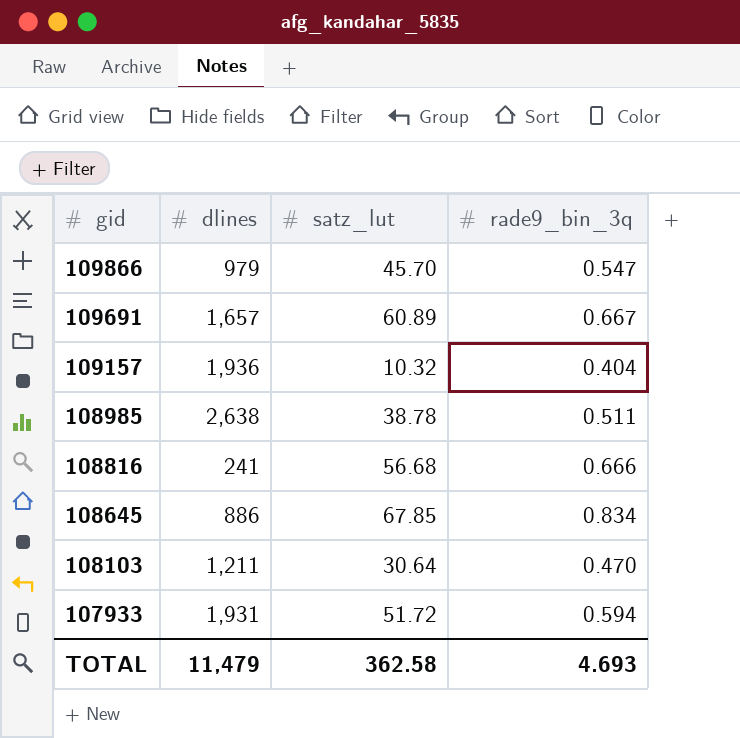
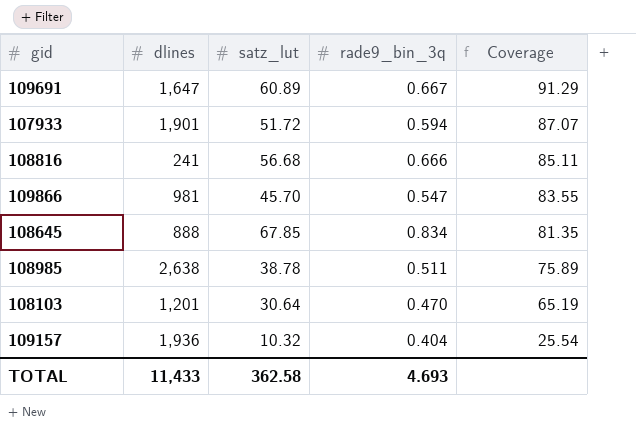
row order: gid descending -> Coverage descending
column Coverage | formula: none -> [satz_lut] / [rade9_bin_3q]
109691 | dlines: 1,657 -> 1,647
107933 | dlines: 1,931 -> 1,901
109866 | dlines: 979 -> 981
108645 | dlines: 886 -> 888
108103 | dlines: 1,211 -> 1,201
TOTAL | dlines: 11,479 -> 11,433

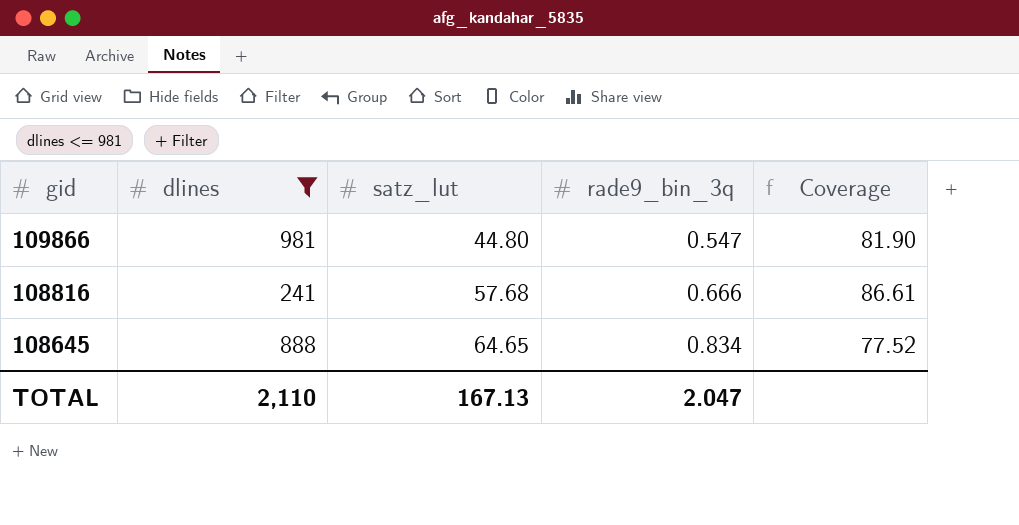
filter: none -> dlines <= 981
row order: Coverage descending -> gid descending
109866 | satz_lut: 45.70 -> 44.80
109866 | Coverage: 83.55 -> 81.90
108816 | satz_lut: 56.68 -> 57.68
108816 | Coverage: 85.11 -> 86.61
108645 | satz_lut: 67.85 -> 64.65
108645 | Coverage: 81.35 -> 77.52
TOTAL | dlines: 11,433 -> 2,110
TOTAL | satz_lut: 362.58 -> 167.13
TOTAL | rade9_bin_3q: 4.693 -> 2.047

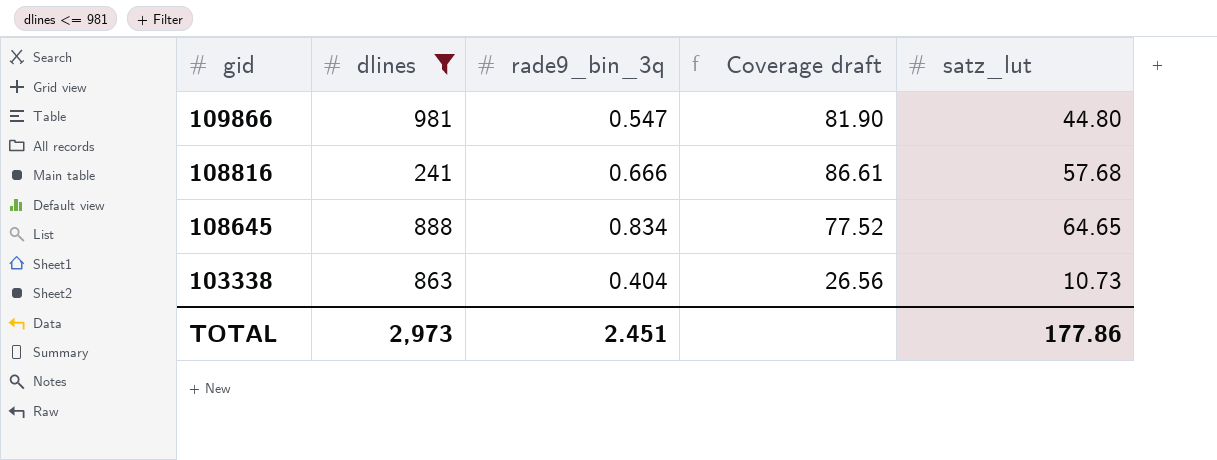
column name: Coverage -> Coverage draft
column satz_lut | position: 3 -> 5
row 103338: none -> 863 | 0.404 | 26.56 | 10.73
TOTAL | dlines: 2,110 -> 2,973
TOTAL | rade9_bin_3q: 2.047 -> 2.451
TOTAL | satz_lut: 167.13 -> 177.86

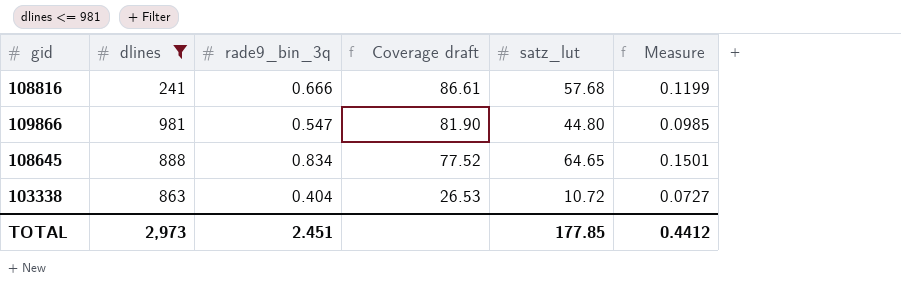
row order: gid descending -> Coverage draft descending
column Measure | formula: none -> [rade9_bin_3q] * 0.18
103338 | Coverage draft: 26.56 -> 26.53
103338 | satz_lut: 10.73 -> 10.72
TOTAL | satz_lut: 177.86 -> 177.85

